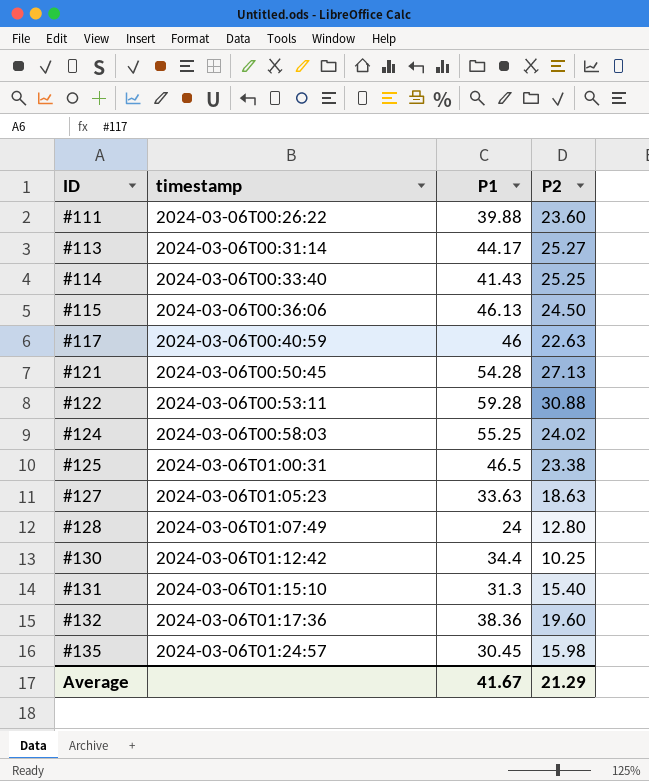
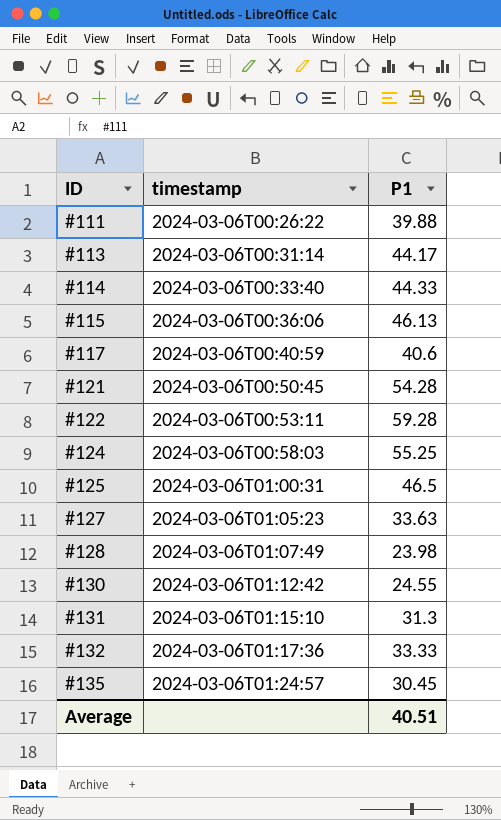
column P2 | position: 4 -> none
#114 | P1: 41.43 -> 44.33
#117 | P1: 46 -> 40.6
#128 | P1: 24 -> 23.98
#130 | P1: 34.4 -> 24.55
#132 | P1: 38.36 -> 33.33
Average | P1: 41.67 -> 40.51

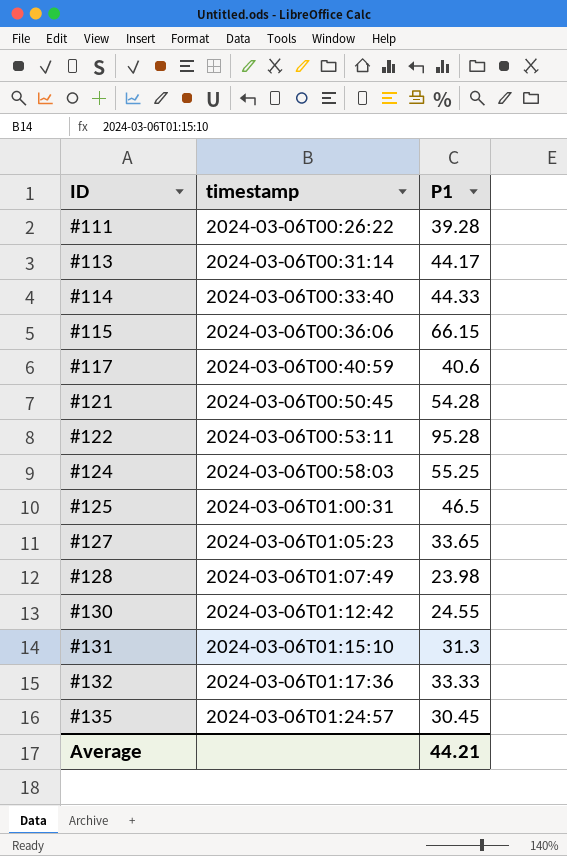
#111 | P1: 39.88 -> 39.28
#115 | P1: 46.13 -> 66.15
#122 | P1: 59.28 -> 95.28
#127 | P1: 33.63 -> 33.65
Average | P1: 40.51 -> 44.21

